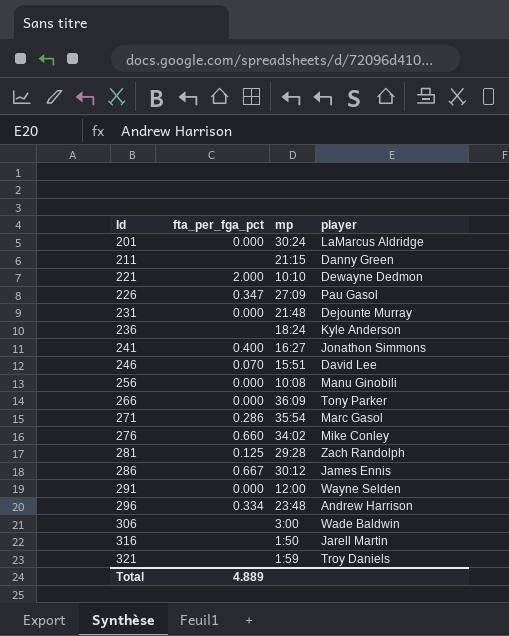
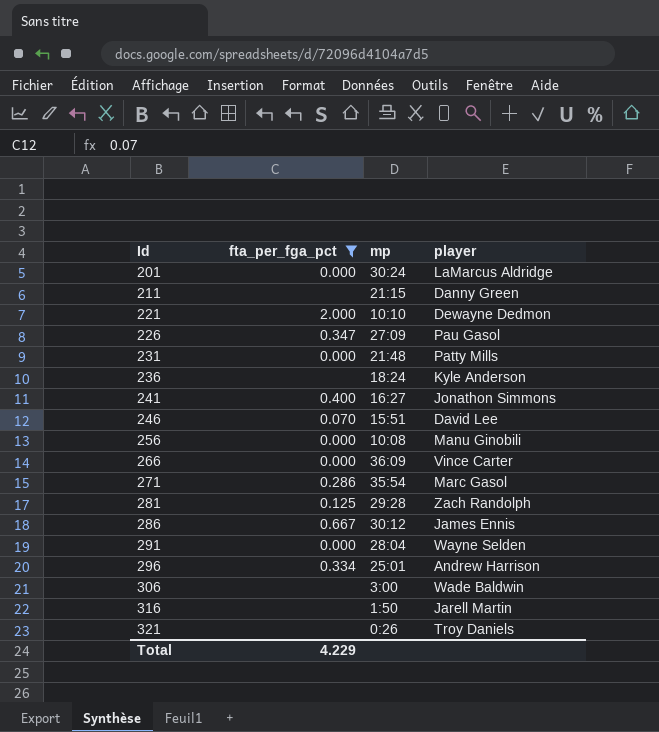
filter: none -> fta_per_fga_pct != 0.660
231 | player: Dejounte Murray -> Patty Mills
266 | player: Tony Parker -> Vince Carter
291 | mp: 12:00 -> 28:04
296 | mp: 23:48 -> 25:01
321 | mp: 1:59 -> 0:26
Total | fta_per_fga_pct: 4.889 -> 4.229

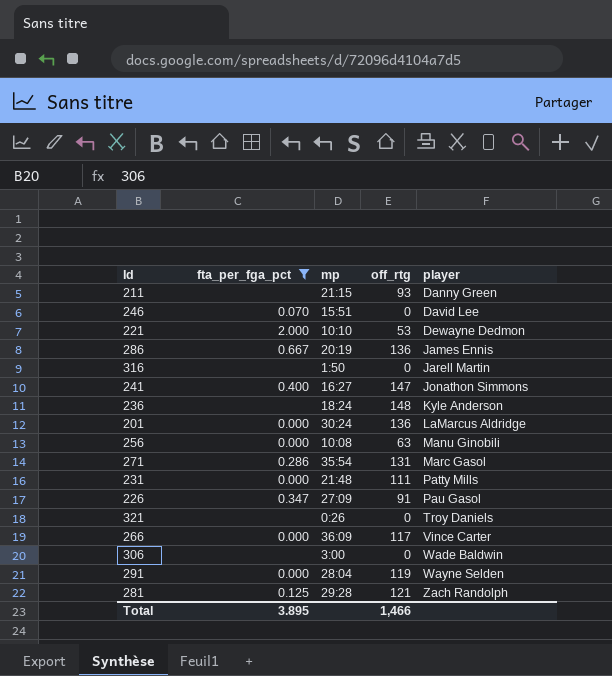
row order: Id ascending -> player ascending
column off_rtg | position: none -> 4
row 296: 0.334 | 25:01 | Andrew Harrison -> none
286 | mp: 30:12 -> 20:19
Total | fta_per_fga_pct: 4.229 -> 3.895

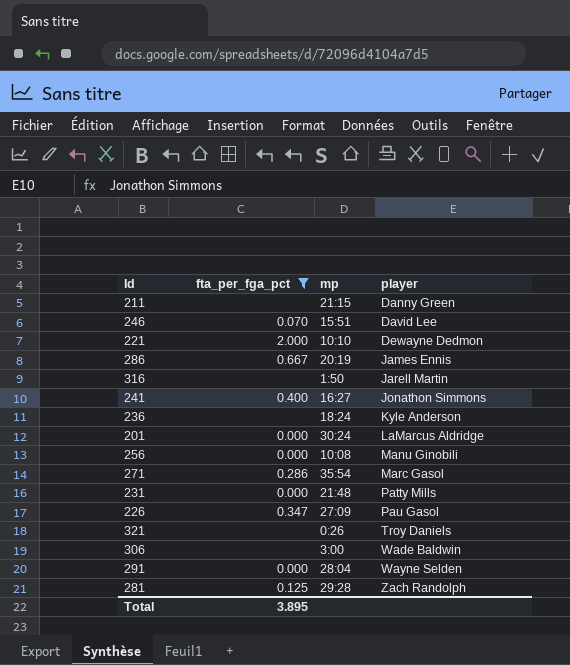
column off_rtg | position: 4 -> none
row 266: 0.000 | 36:09 | 117 | Vince Carter -> none

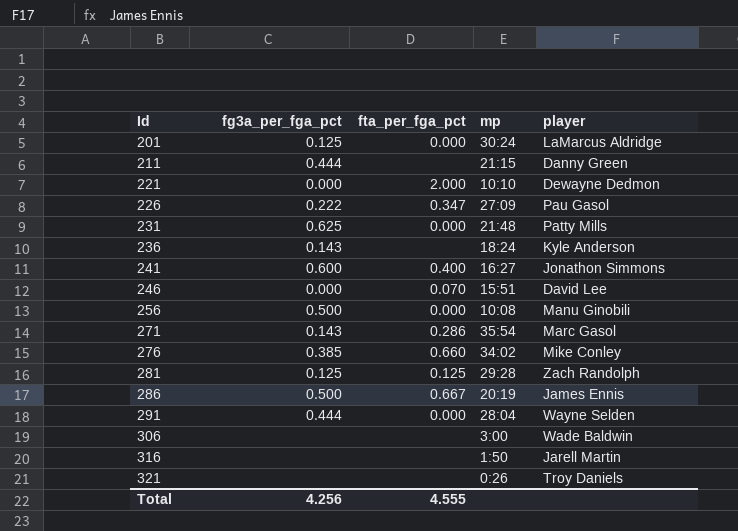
filter: fta_per_fga_pct != 0.660 -> none
row order: player ascending -> Id ascending
column fg3a_per_fga_pct | position: none -> 2
Total | fta_per_fga_pct: 3.895 -> 4.555

